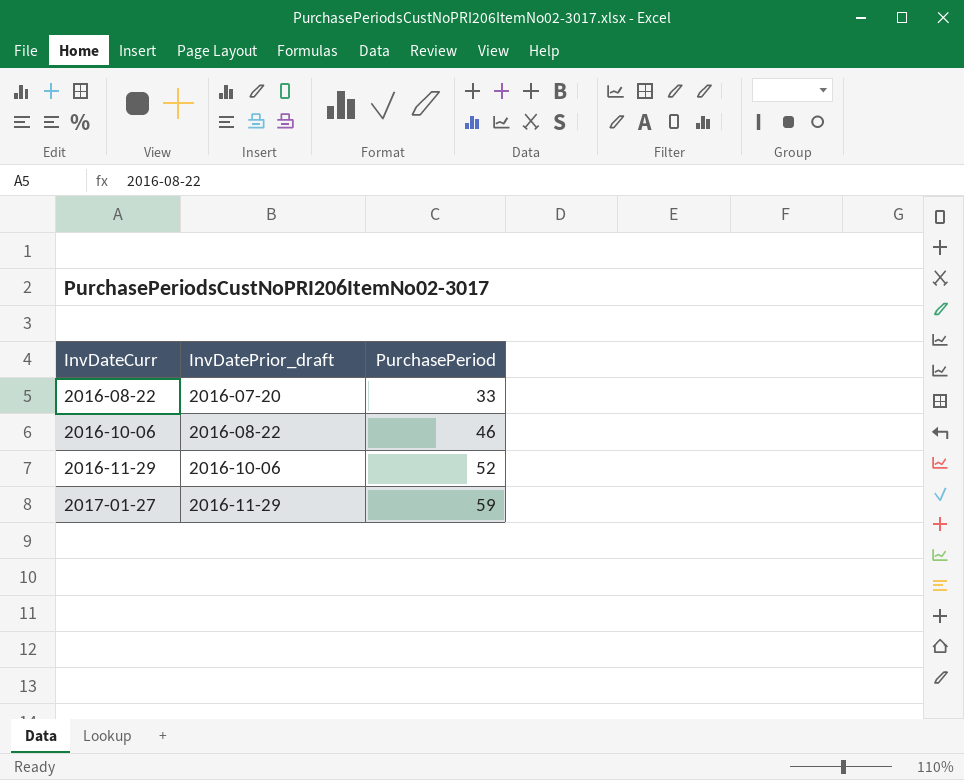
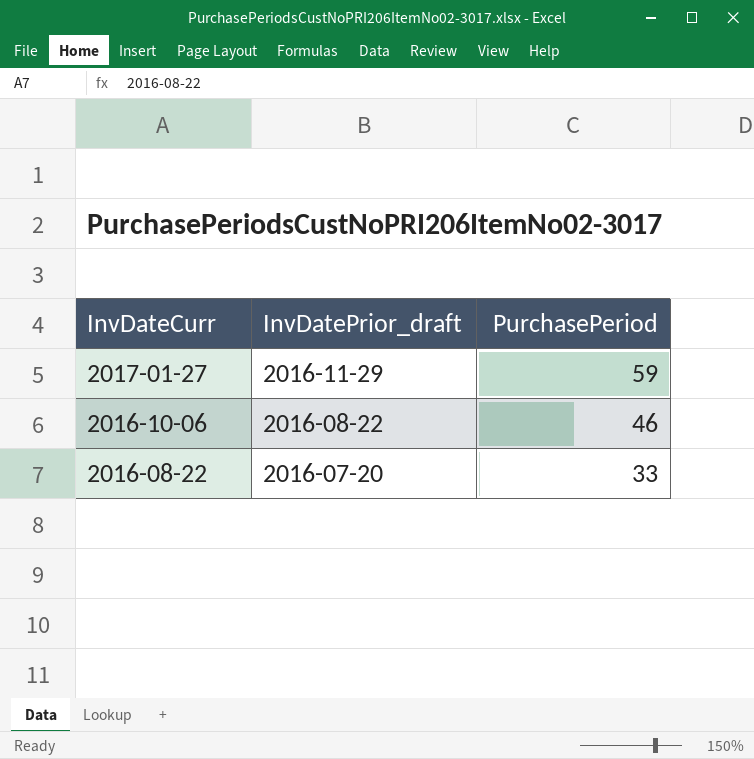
row order: InvDateCurr ascending -> InvDateCurr descending
row 2016-11-29: 2016-10-06 | 52 -> none

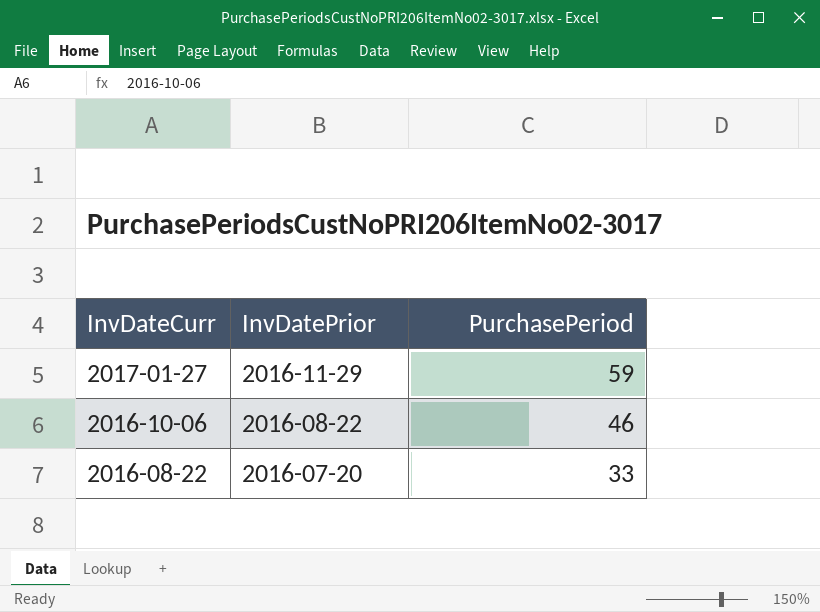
column name: InvDatePrior_draft -> InvDatePrior

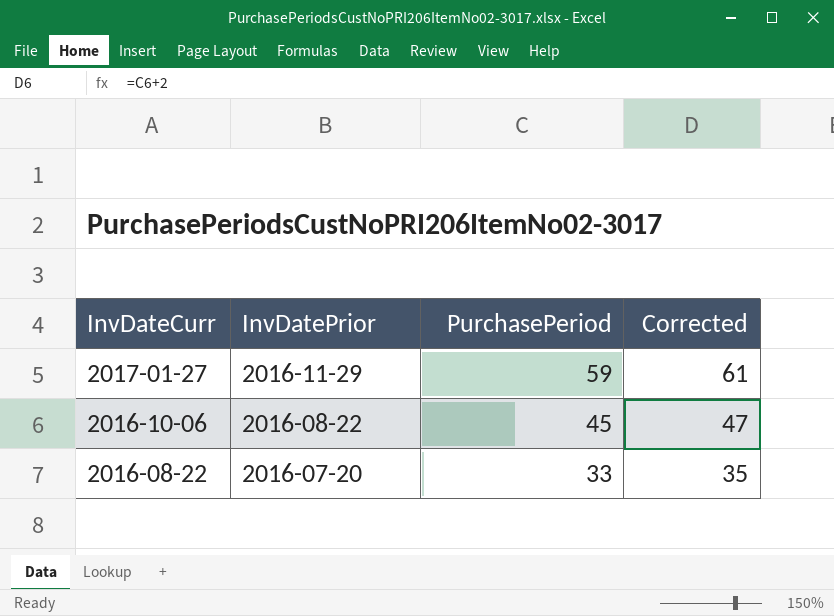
column Corrected | formula: none -> [PurchasePeriod] + 2
2016-10-06 | PurchasePeriod: 46 -> 45

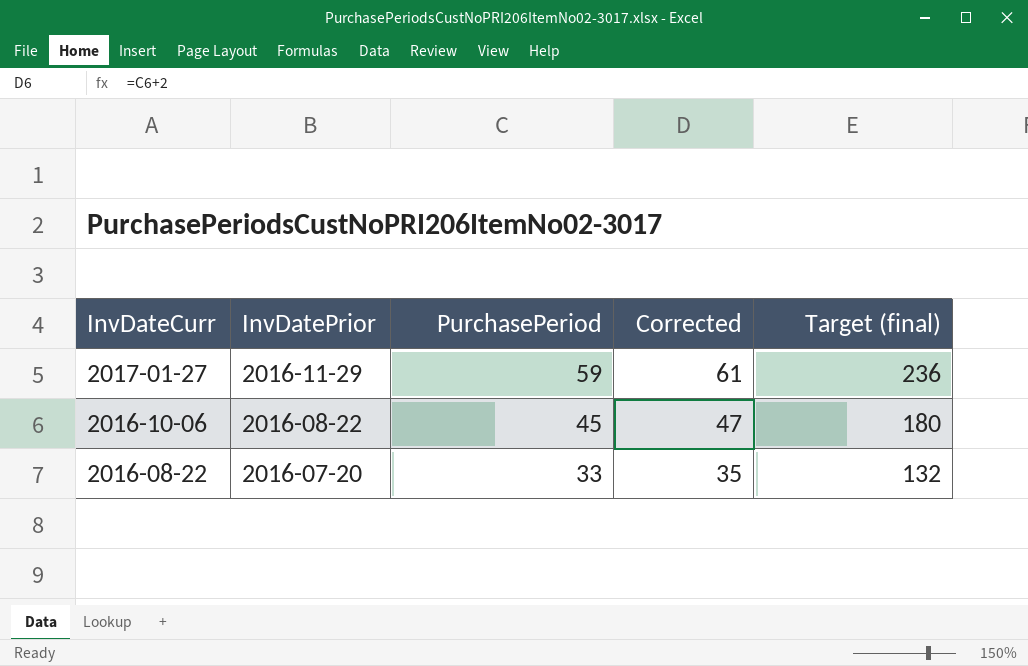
column Target (final) | formula: none -> [PurchasePeriod] * 4

